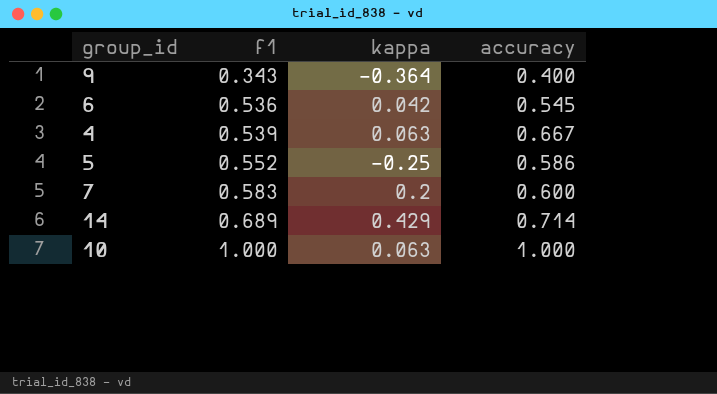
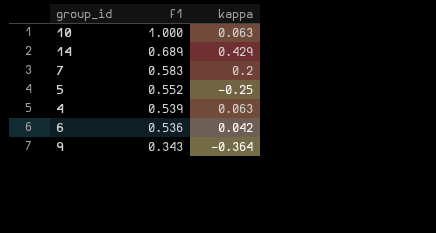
row order: f1 ascending -> f1 descending
column accuracy | position: 4 -> none

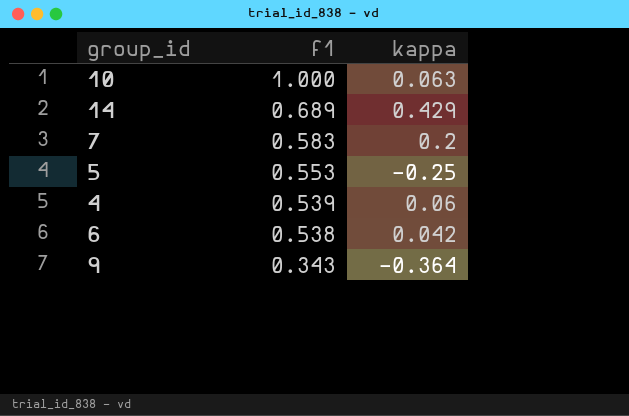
5 | f1: 0.552 -> 0.553
4 | kappa: 0.063 -> 0.06
6 | f1: 0.536 -> 0.538

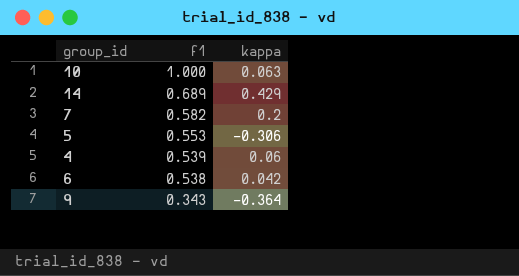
7 | f1: 0.583 -> 0.582
5 | kappa: -0.25 -> -0.306

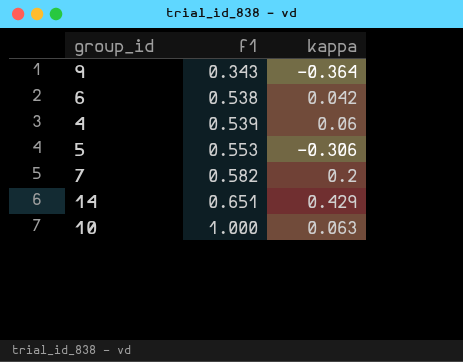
row order: f1 descending -> f1 ascending
14 | f1: 0.689 -> 0.651

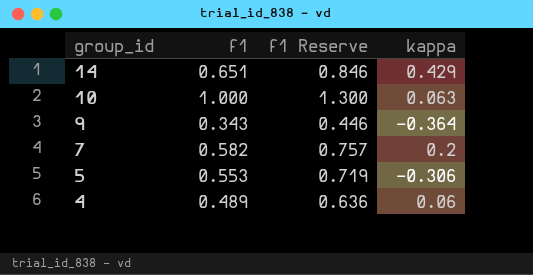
row order: f1 ascending -> group_id descending
column f1 Reserve | formula: none -> [f1] * 1.3
row 6: 0.538 | 0.042 -> none
4 | f1: 0.539 -> 0.489

